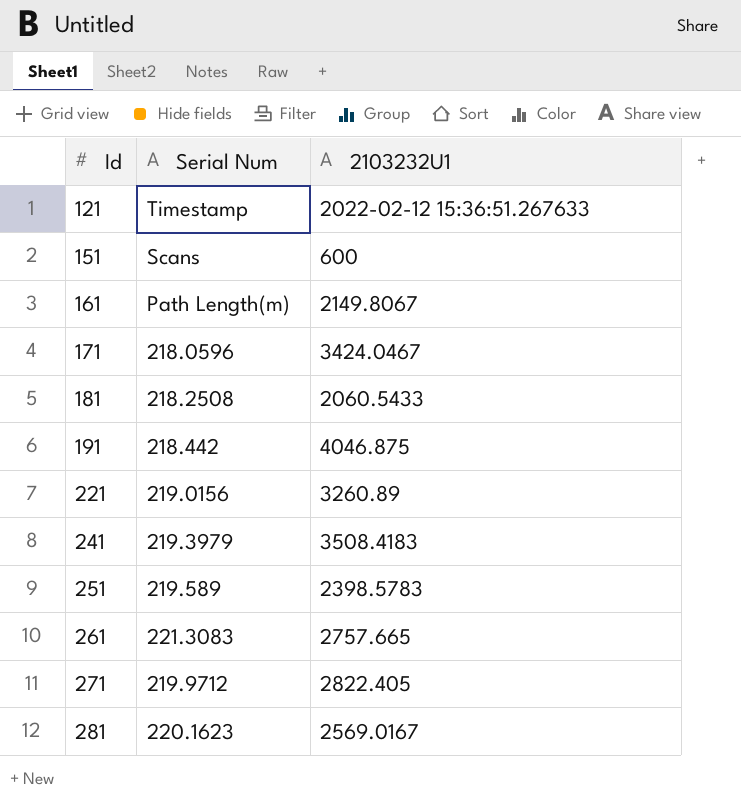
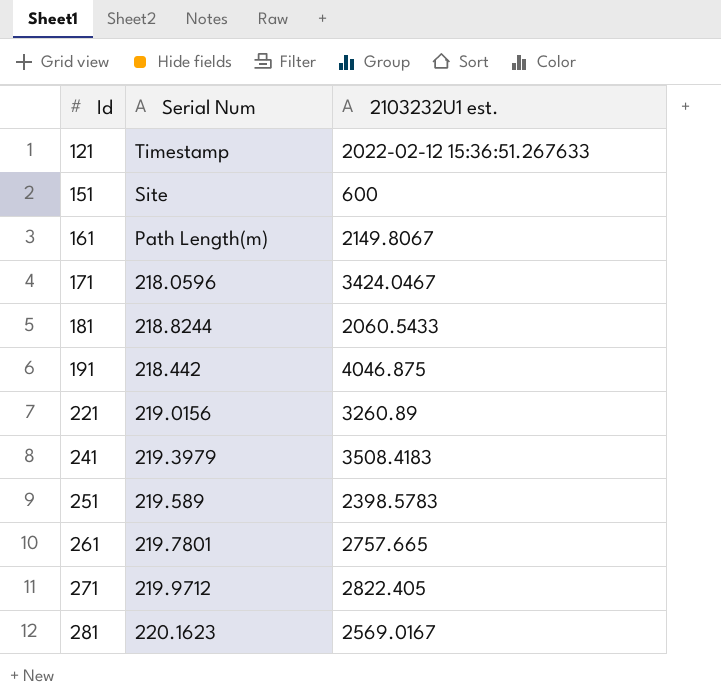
column name: 2103232U1 -> 2103232U1 est.
151 | Serial Num: Scans -> Site
181 | Serial Num: 218.2508 -> 218.8244
261 | Serial Num: 221.3083 -> 219.7801

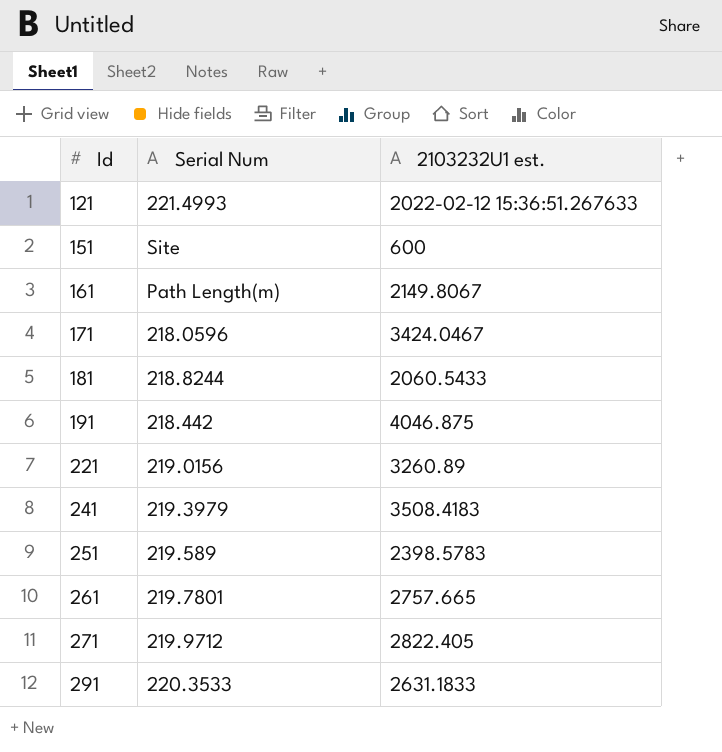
row 281: 220.1623 | 2569.0167 -> none
121 | Serial Num: Timestamp -> 221.4993
row 291: none -> 220.3533 | 2631.1833

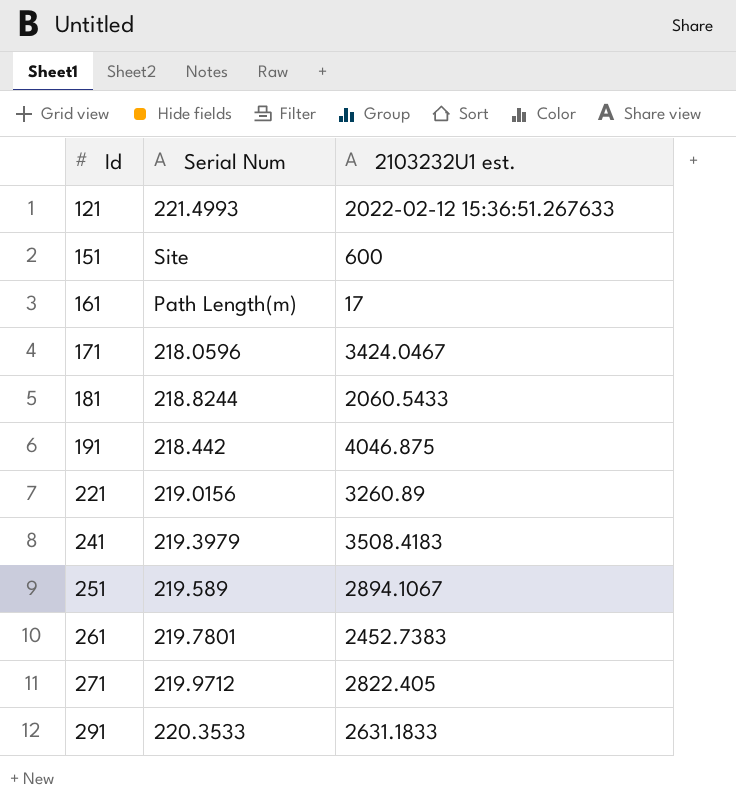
161 | 2103232U1 est.: 2149.8067 -> 17
251 | 2103232U1 est.: 2398.5783 -> 2894.1067
261 | 2103232U1 est.: 2757.665 -> 2452.7383

